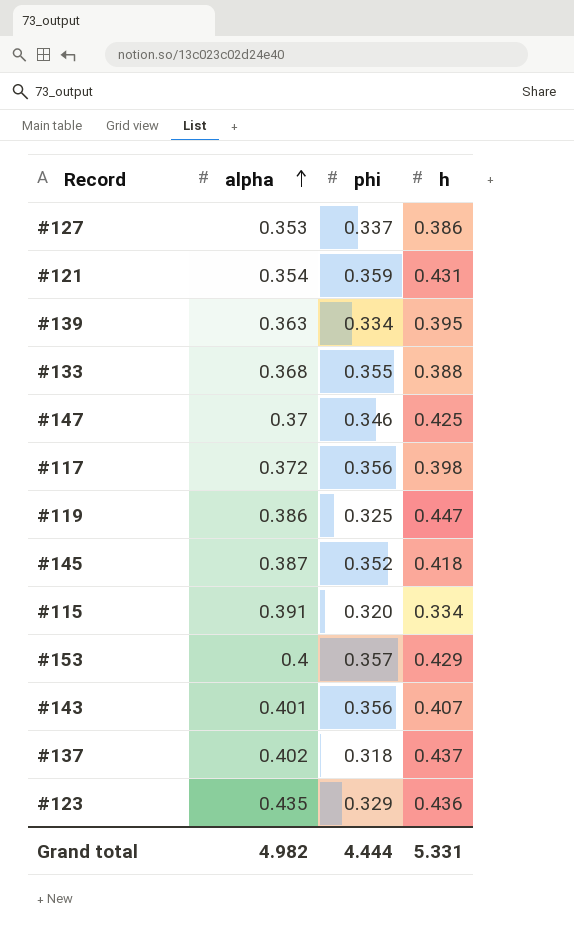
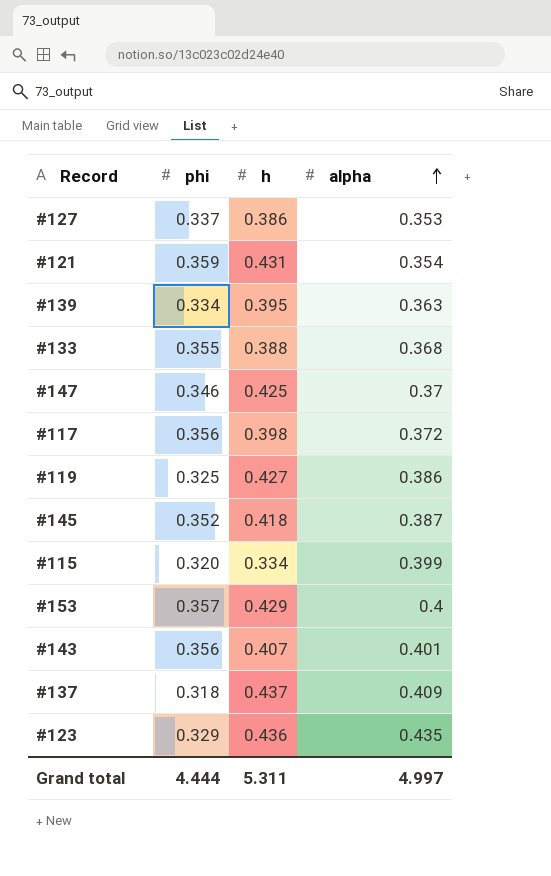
column alpha | position: 2 -> 4
#119 | h: 0.447 -> 0.427
#115 | alpha: 0.391 -> 0.399
#137 | alpha: 0.402 -> 0.409
Grand total | h: 5.331 -> 5.311
Grand total | alpha: 4.982 -> 4.997

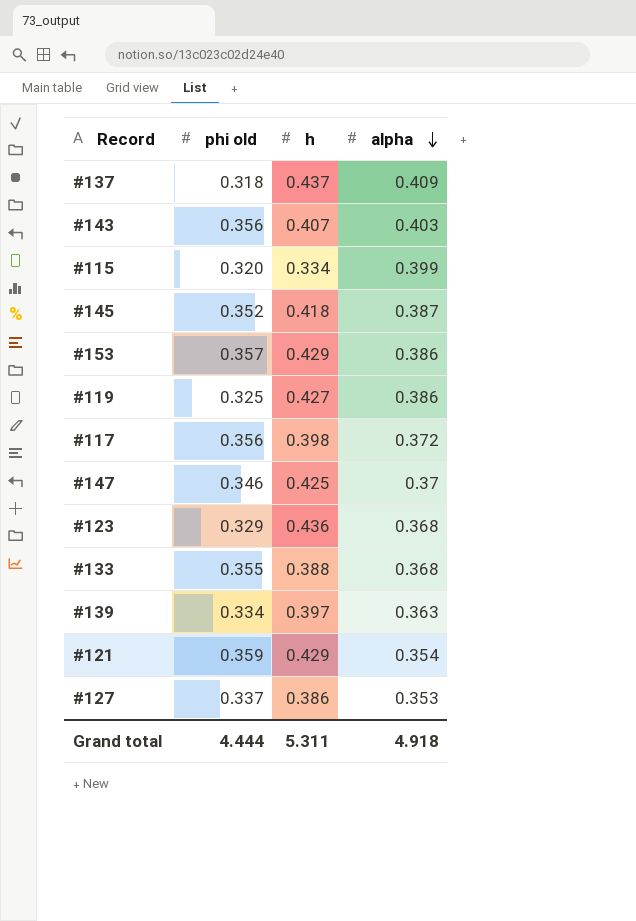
row order: alpha ascending -> alpha descending
column name: phi -> phi old
#143 | alpha: 0.401 -> 0.403
#153 | alpha: 0.4 -> 0.386
#123 | alpha: 0.435 -> 0.368
#139 | h: 0.395 -> 0.397
#121 | h: 0.431 -> 0.429
Grand total | alpha: 4.997 -> 4.918

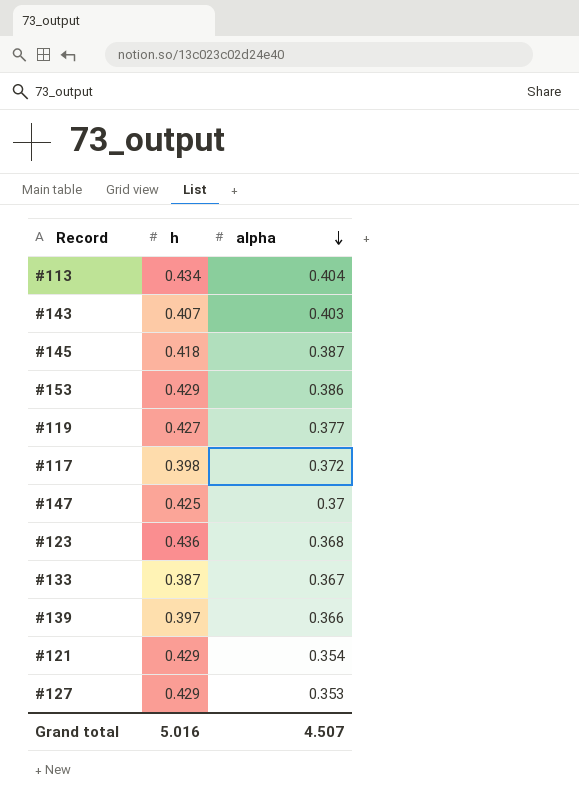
column phi old | position: 2 -> none
row #137: 0.318 | 0.437 | 0.409 -> none
row #115: 0.320 | 0.334 | 0.399 -> none
row #113: none -> 0.434 | 0.404
#119 | alpha: 0.386 -> 0.377
#133 | h: 0.388 -> 0.387
#133 | alpha: 0.368 -> 0.367
#139 | alpha: 0.363 -> 0.366
#127 | h: 0.386 -> 0.429
Grand total | h: 5.311 -> 5.016
Grand total | alpha: 4.918 -> 4.507

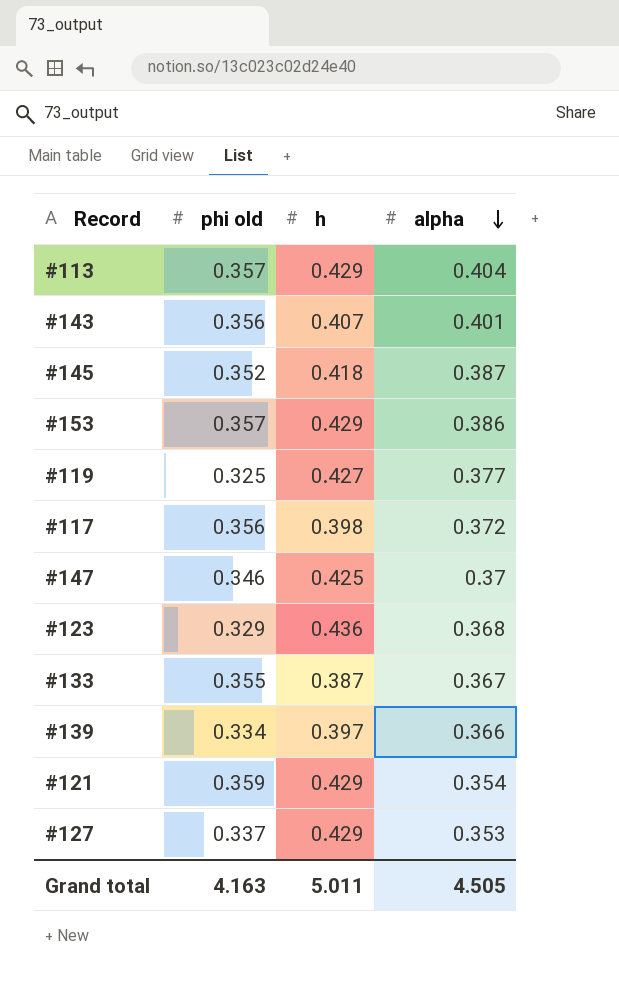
column phi old | position: none -> 2
#113 | h: 0.434 -> 0.429
#143 | alpha: 0.403 -> 0.401
Grand total | h: 5.016 -> 5.011
Grand total | alpha: 4.507 -> 4.505

